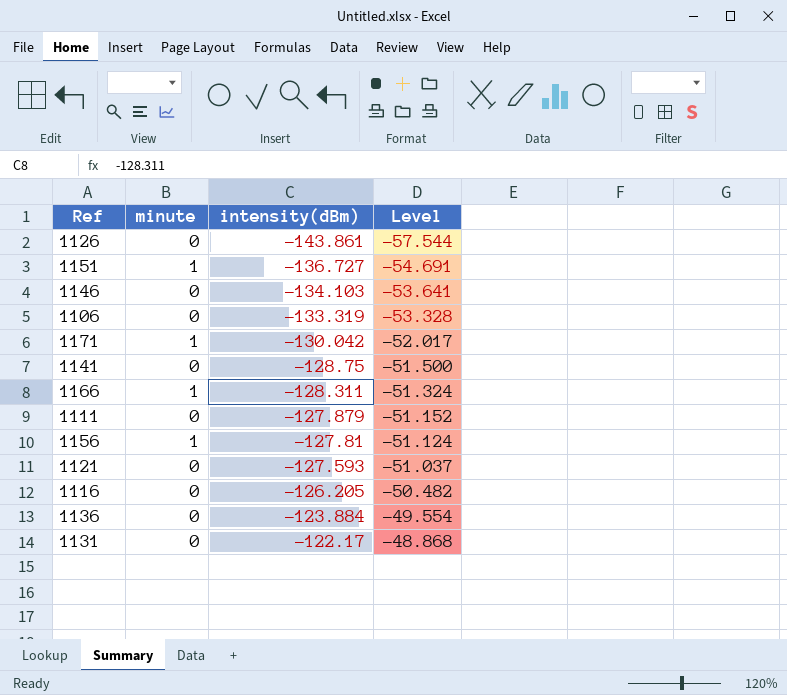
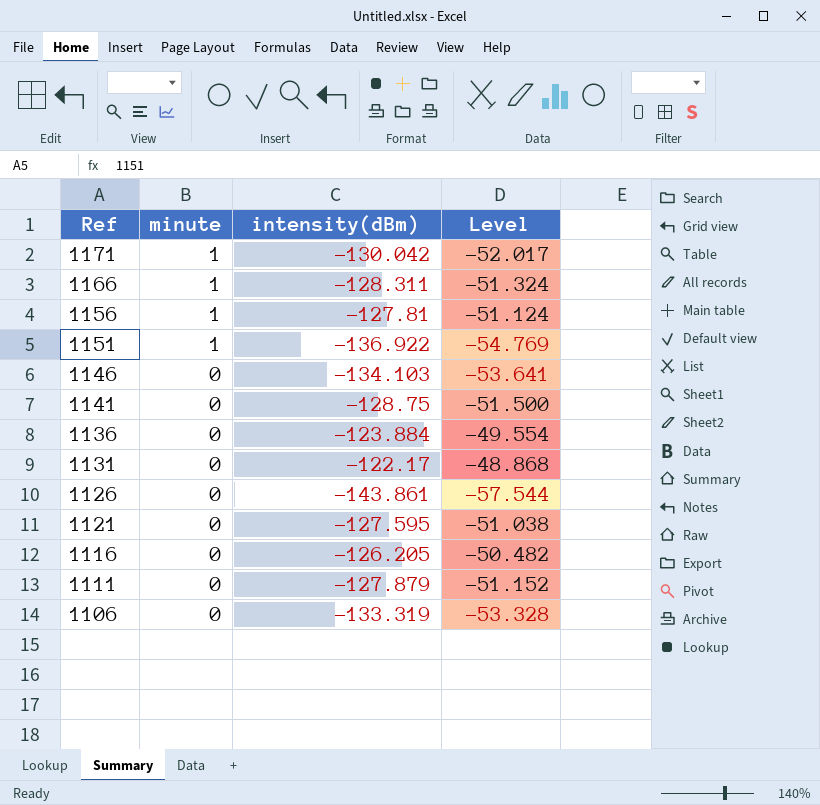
row order: intensity(dBm) ascending -> Ref descending
1151 | intensity(dBm): -136.727 -> -136.922
1151 | Level: -54.691 -> -54.769
1121 | intensity(dBm): -127.593 -> -127.595
1121 | Level: -51.037 -> -51.038

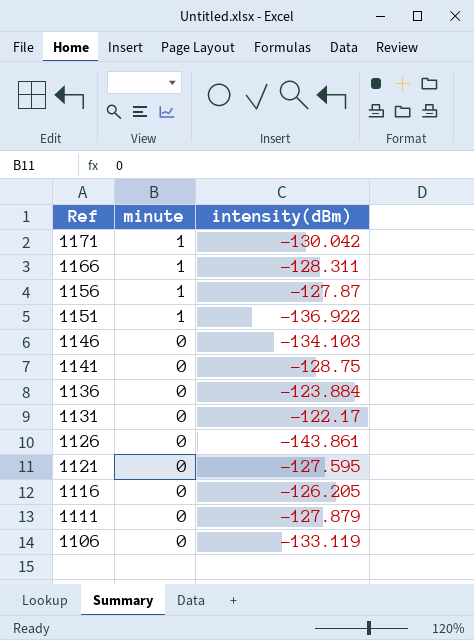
column Level | formula: [intensity(dBm)] * 0.4 -> none
1156 | intensity(dBm): -127.81 -> -127.87
1106 | intensity(dBm): -133.319 -> -133.119

